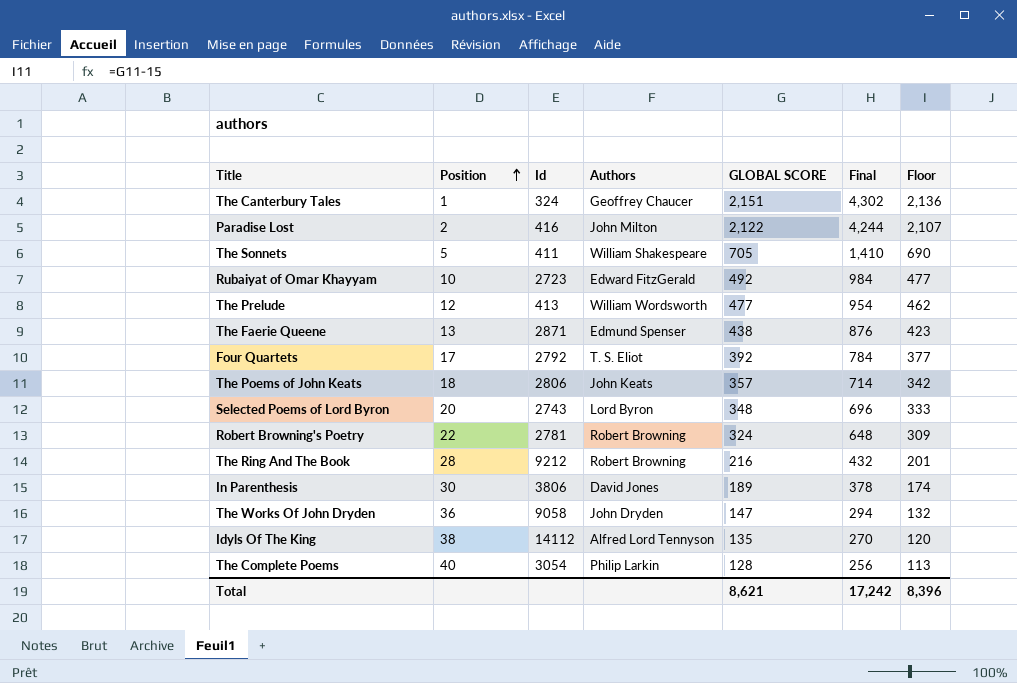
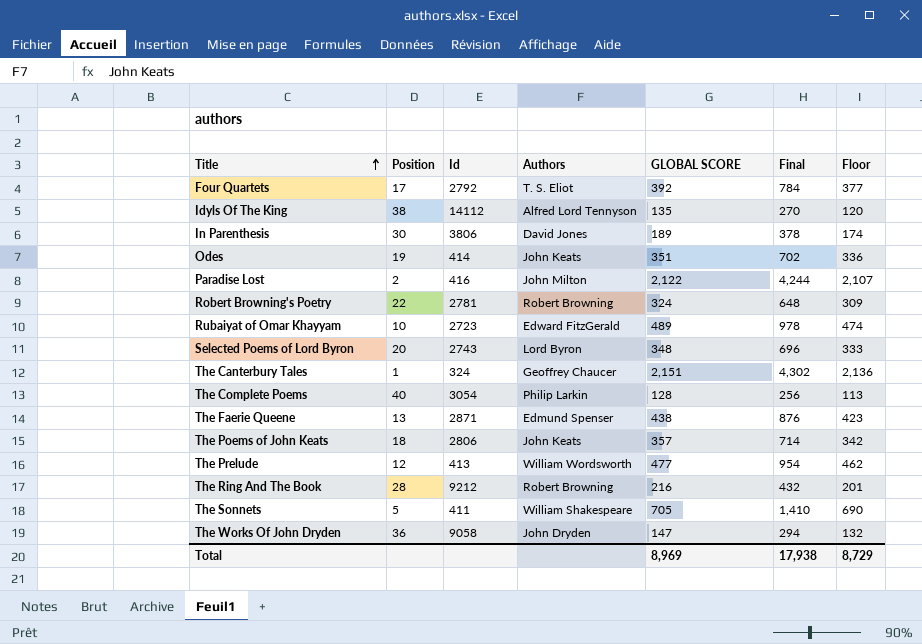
row order: Position ascending -> Title ascending
row Odes: none -> 19 | 414 | John Keats | 351 | 702 | 336
Rubaiyat of Omar Khayyam | GLOBAL SCORE: 492 -> 489
Rubaiyat of Omar Khayyam | Final: 984 -> 978
Rubaiyat of Omar Khayyam | Floor: 477 -> 474
Total | GLOBAL SCORE: 8,621 -> 8,969
Total | Final: 17,242 -> 17,938
Total | Floor: 8,396 -> 8,729

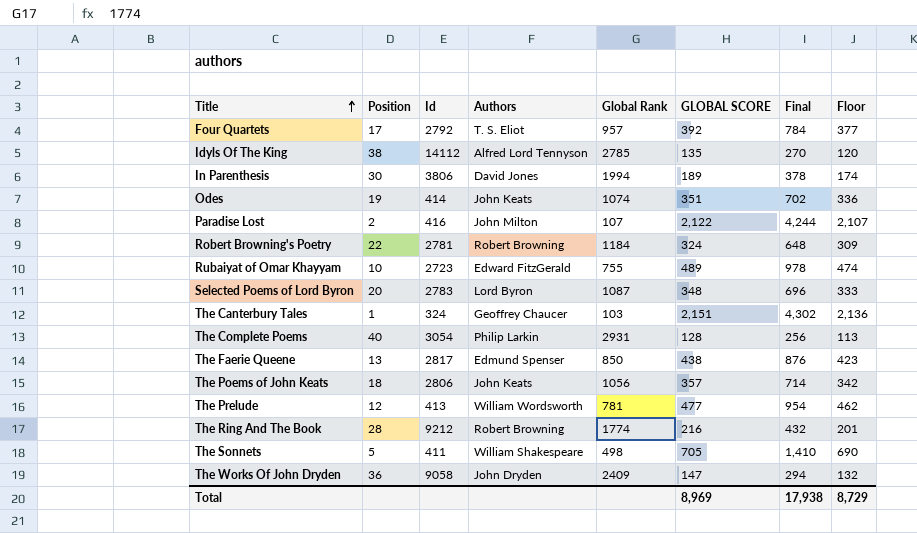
column Global Rank | position: none -> 5
Selected Poems of Lord Byron | Id: 2743 -> 2783
The Faerie Queene | Id: 2871 -> 2817

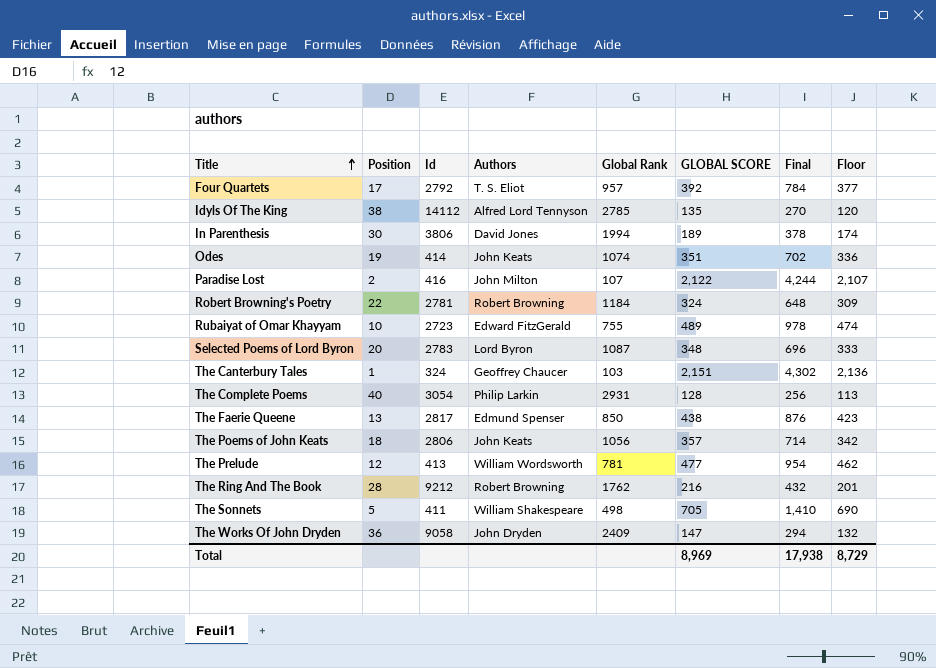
The Ring And The Book | Global Rank: 1774 -> 1762

